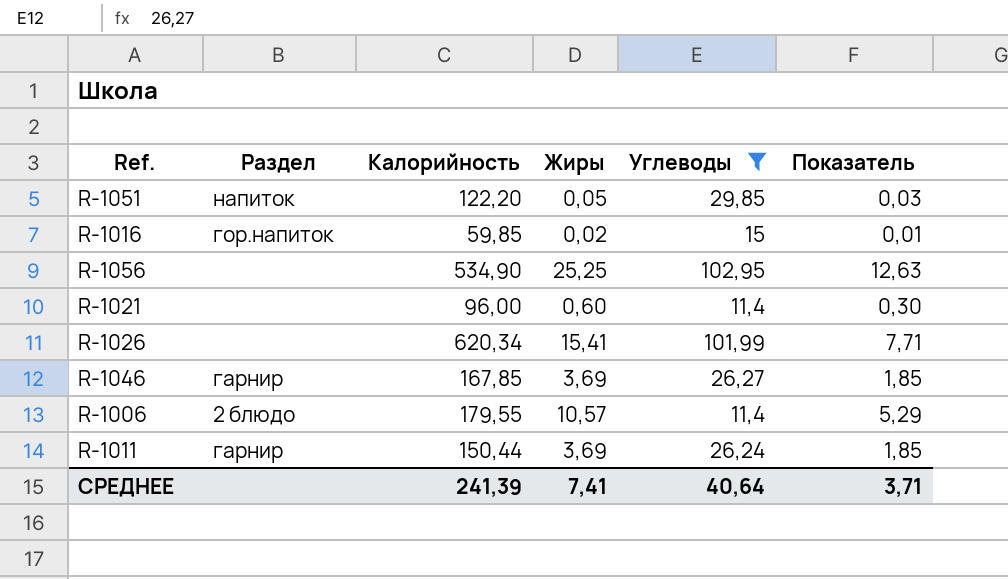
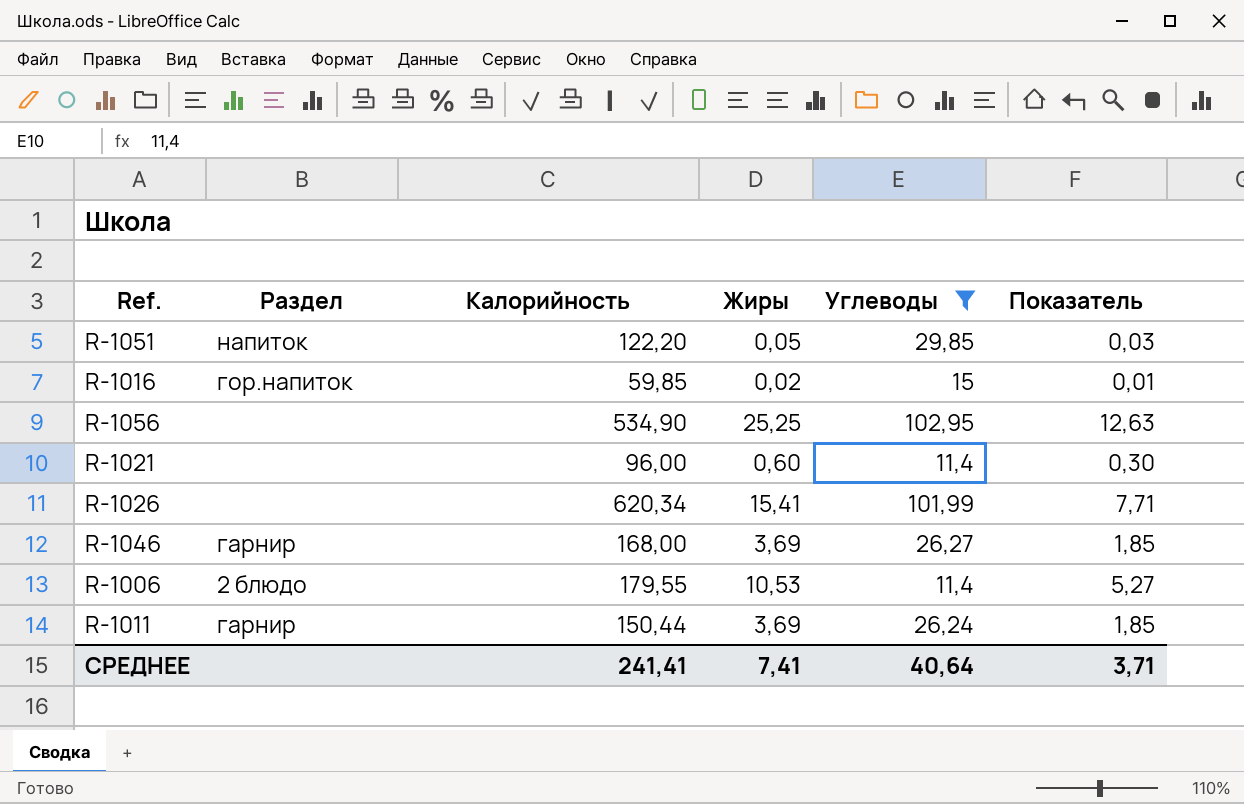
R-1046 | Калорийность: 167,85 -> 168,00
R-1006 | Жиры: 10,57 -> 10,53
R-1006 | Показатель: 5,29 -> 5,27
СРЕДНЕЕ | Калорийность: 241,39 -> 241,41

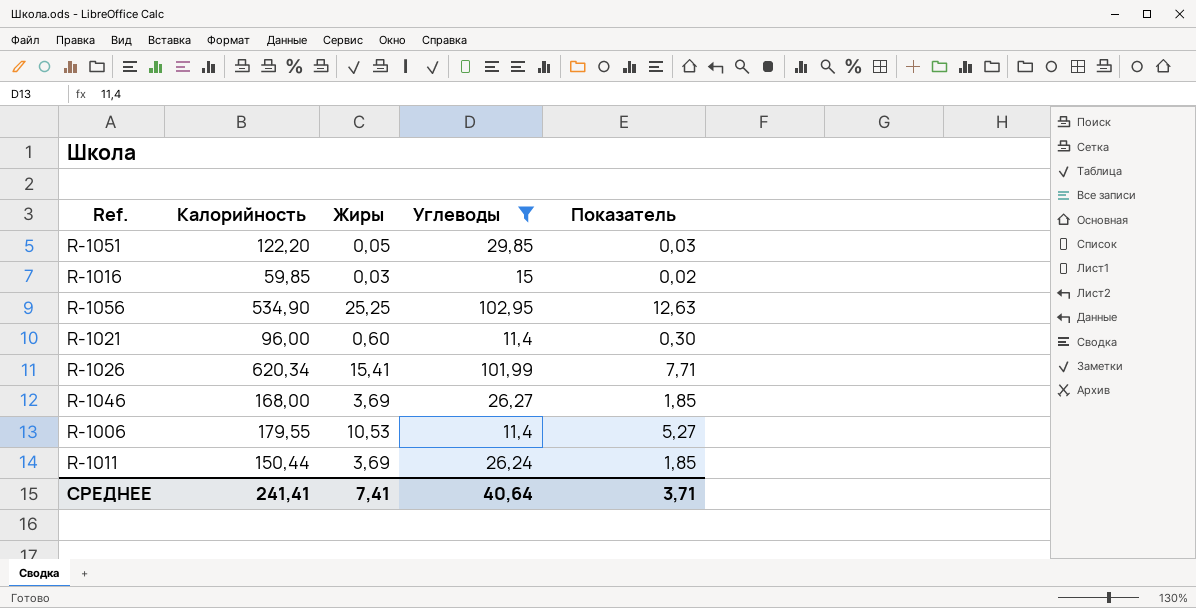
column Раздел | position: 2 -> none
R-1016 | Жиры: 0,02 -> 0,03
R-1016 | Показатель: 0,01 -> 0,02

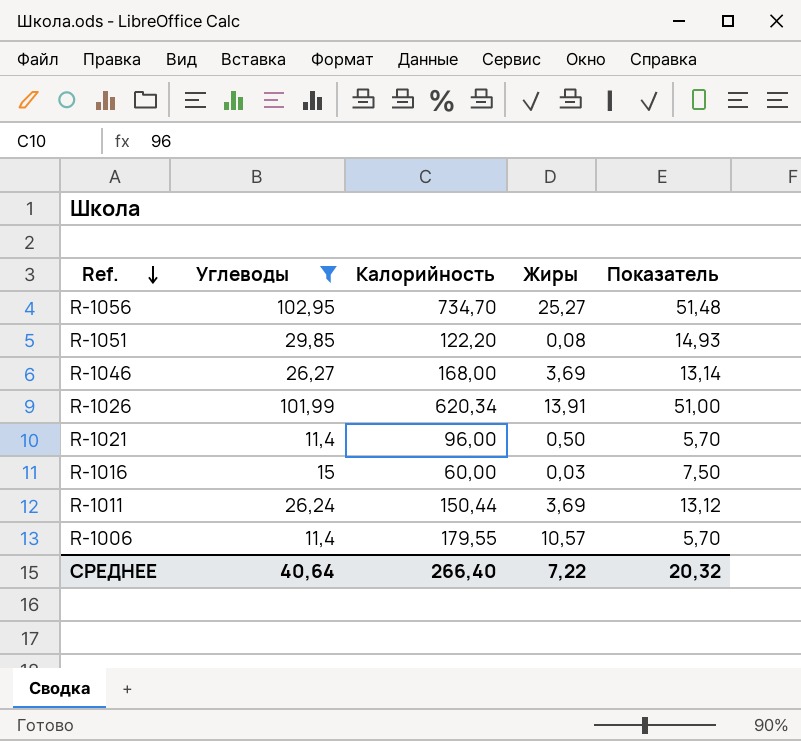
row order: none -> Ref. descending
column Углеводы | position: 4 -> 2
column Показатель | formula: [Жиры] * 0,5 -> [Углеводы] * 0,5
R-1056 | Калорийность: 534,90 -> 734,70
R-1056 | Жиры: 25,25 -> 25,27
R-1051 | Жиры: 0,05 -> 0,08
R-1026 | Жиры: 15,41 -> 13,91
R-1021 | Жиры: 0,60 -> 0,50
R-1016 | Калорийность: 59,85 -> 60,00
R-1006 | Жиры: 10,53 -> 10,57
СРЕДНЕЕ | Калорийность: 241,41 -> 266,40
СРЕДНЕЕ | Жиры: 7,41 -> 7,22
СРЕДНЕЕ | Показатель: 3,71 -> 20,32

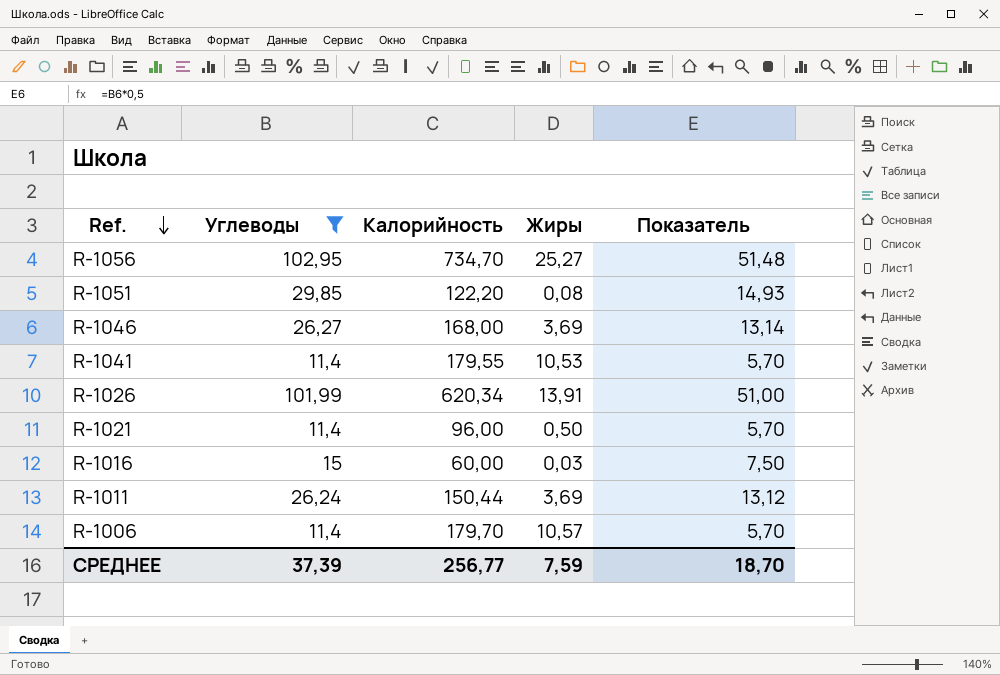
row R-1041: none -> 11,4 | 179,55 | 10,53 | 5,70
R-1006 | Калорийность: 179,55 -> 179,70
СРЕДНЕЕ | Углеводы: 40,64 -> 37,39
СРЕДНЕЕ | Калорийность: 266,40 -> 256,77
СРЕДНЕЕ | Жиры: 7,22 -> 7,59
СРЕДНЕЕ | Показатель: 20,32 -> 18,70

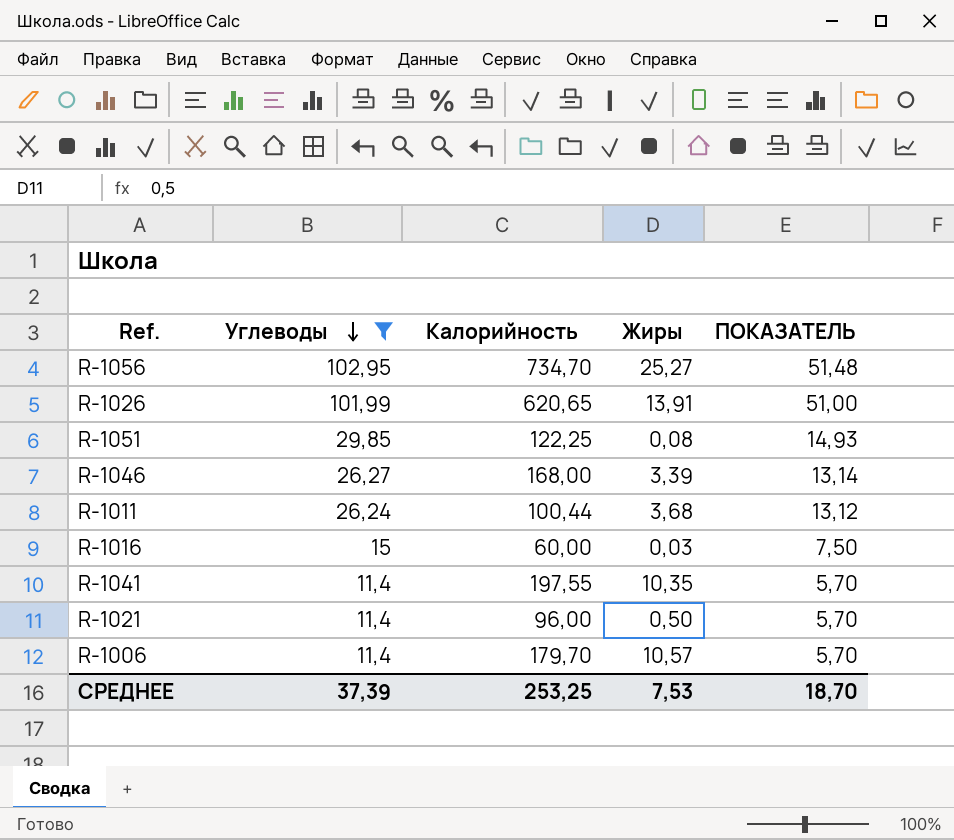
row order: Ref. descending -> Углеводы descending
column name: Показатель -> ПОКАЗАТЕЛЬ
R-1026 | Калорийность: 620,34 -> 620,65
R-1051 | Калорийность: 122,20 -> 122,25
R-1046 | Жиры: 3,69 -> 3,39
R-1011 | Калорийность: 150,44 -> 100,44
R-1011 | Жиры: 3,69 -> 3,68
R-1041 | Калорийность: 179,55 -> 197,55
R-1041 | Жиры: 10,53 -> 10,35
СРЕДНЕЕ | Калорийность: 256,77 -> 253,25
СРЕДНЕЕ | Жиры: 7,59 -> 7,53

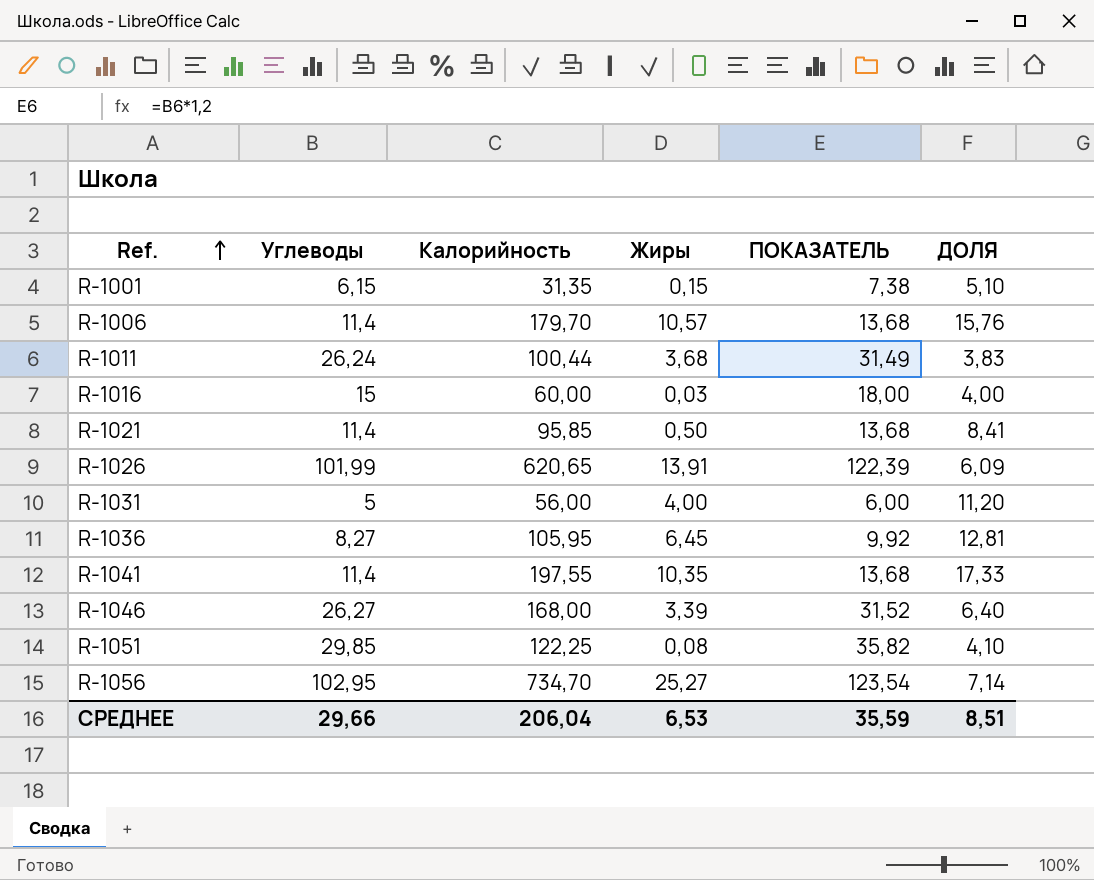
filter: Углеводы >= 11,4 -> none
row order: Углеводы descending -> Ref. ascending
column ПОКАЗАТЕЛЬ | formula: [Углеводы] * 0,5 -> [Углеводы] * 1,2
column ДОЛЯ | formula: none -> [Калорийность] / [Углеводы]
R-1021 | Калорийность: 96,00 -> 95,85
СРЕДНЕЕ | Углеводы: 37,39 -> 29,66
СРЕДНЕЕ | Калорийность: 253,25 -> 206,04
СРЕДНЕЕ | Жиры: 7,53 -> 6,53
СРЕДНЕЕ | ПОКАЗАТЕЛЬ: 18,70 -> 35,59

